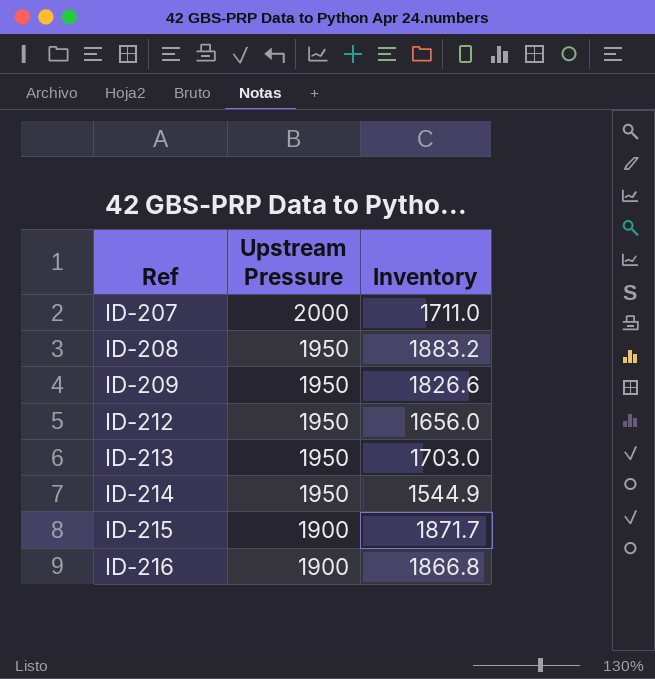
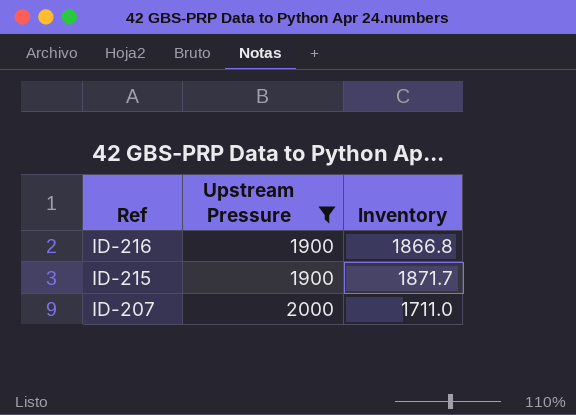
filter: none -> Upstream Pressure != 1950
row order: Ref ascending -> Ref descending

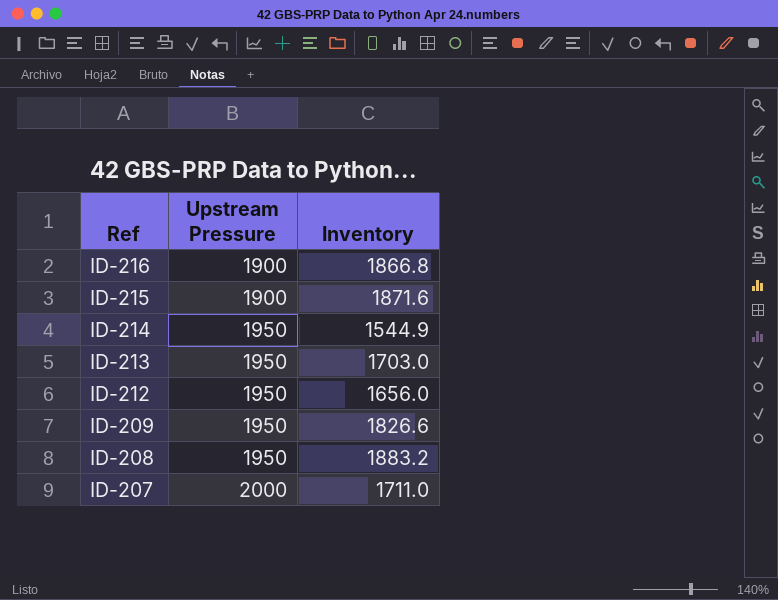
filter: Upstream Pressure != 1950 -> none
ID-215 | Inventory: 1871.7 -> 1871.6

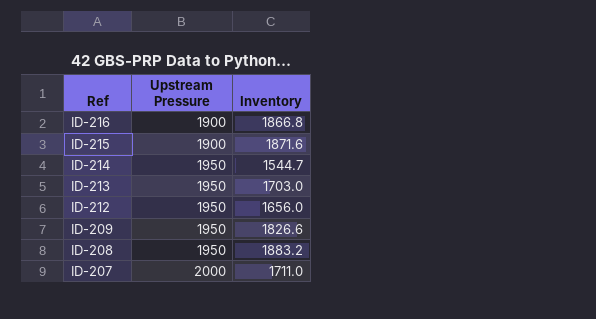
ID-214 | Inventory: 1544.9 -> 1544.7

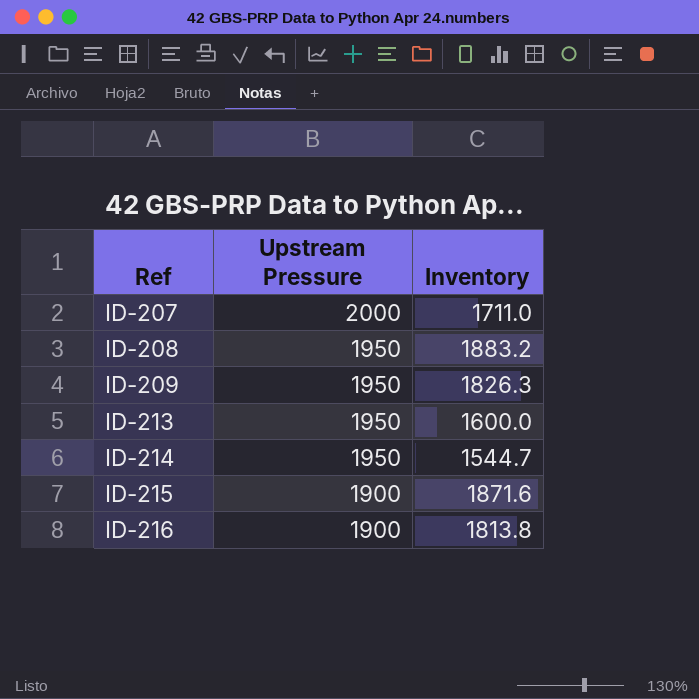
row order: Ref descending -> Ref ascending
row ID-212: 1950 | 1656.0 -> none
ID-209 | Inventory: 1826.6 -> 1826.3
ID-213 | Inventory: 1703.0 -> 1600.0
ID-216 | Inventory: 1866.8 -> 1813.8

